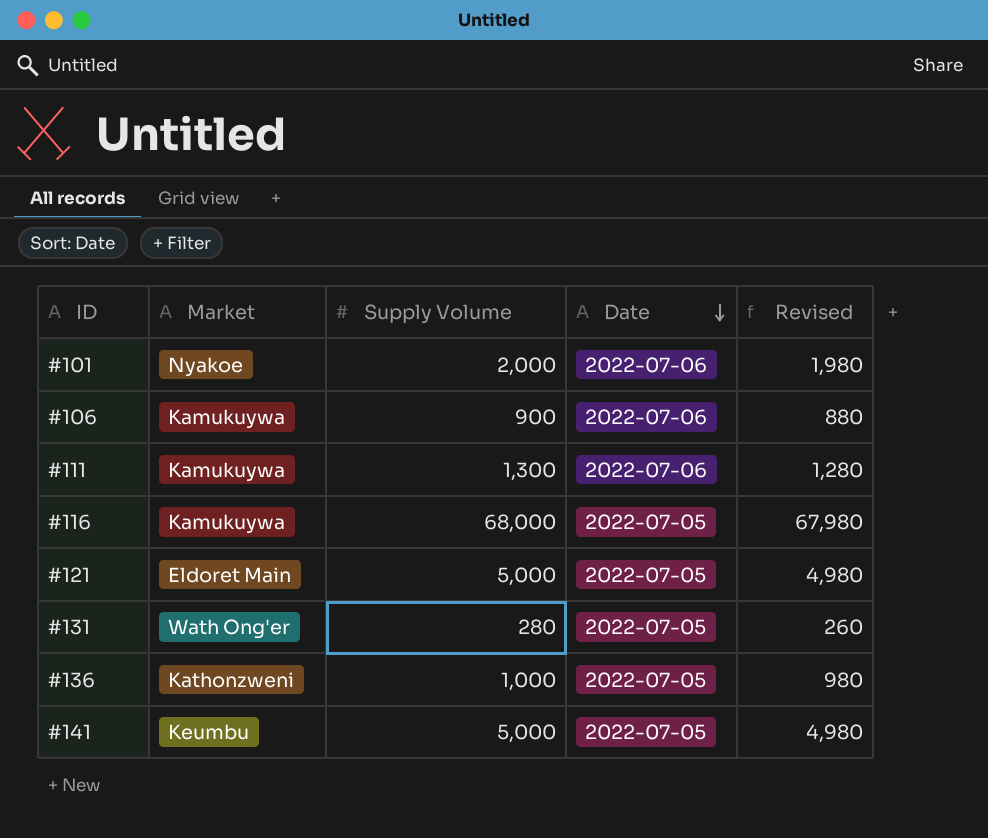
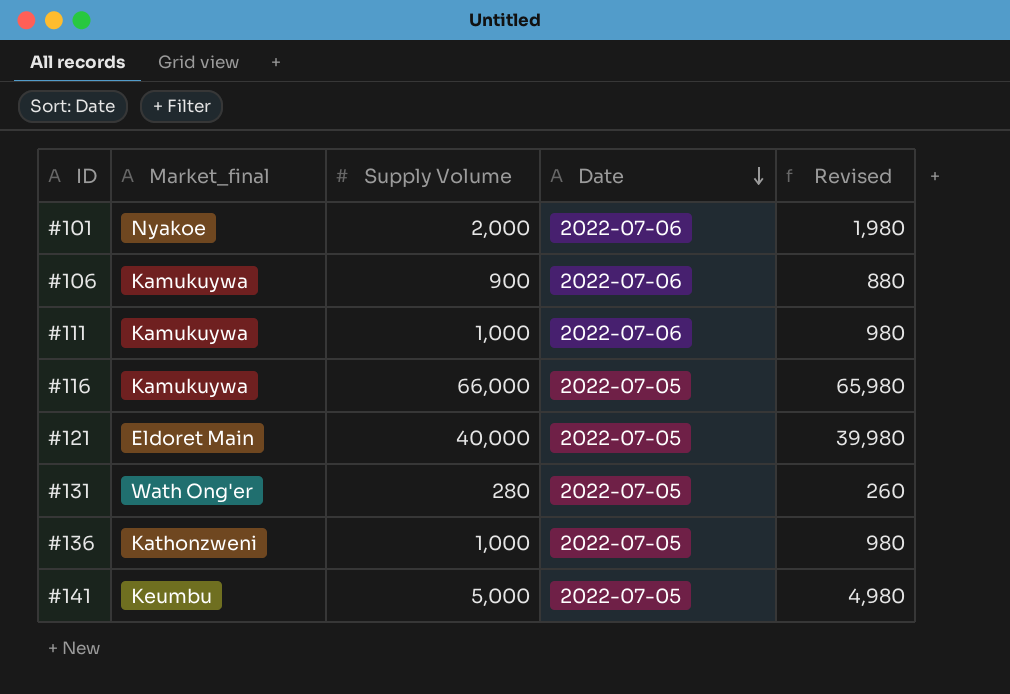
column name: Market -> Market_final
#111 | Supply Volume: 1,300 -> 1,000
#111 | Revised: 1,280 -> 980
#116 | Supply Volume: 68,000 -> 66,000
#116 | Revised: 67,980 -> 65,980
#121 | Supply Volume: 5,000 -> 40,000
#121 | Revised: 4,980 -> 39,980

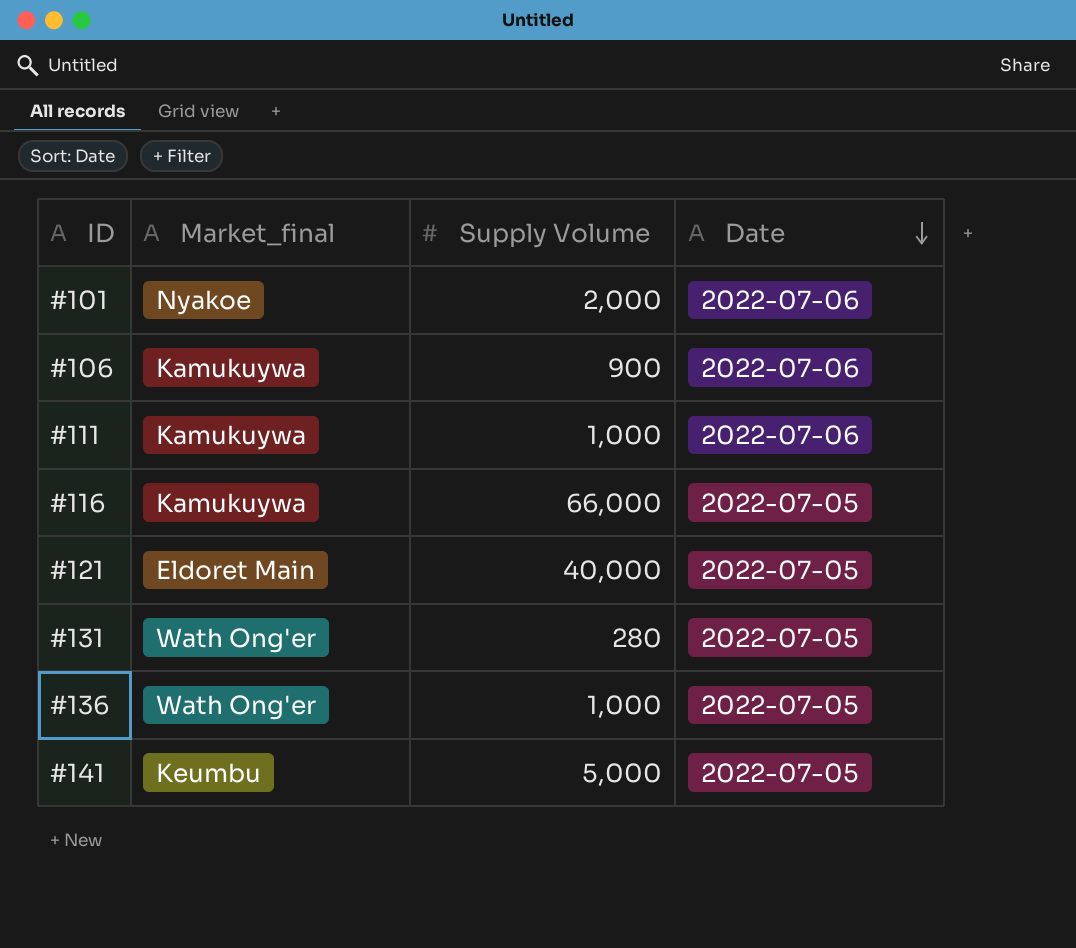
column Revised | formula: [Supply Volume] - 20 -> none
#136 | Market_final: Kathonzweni -> Wath Ong'er

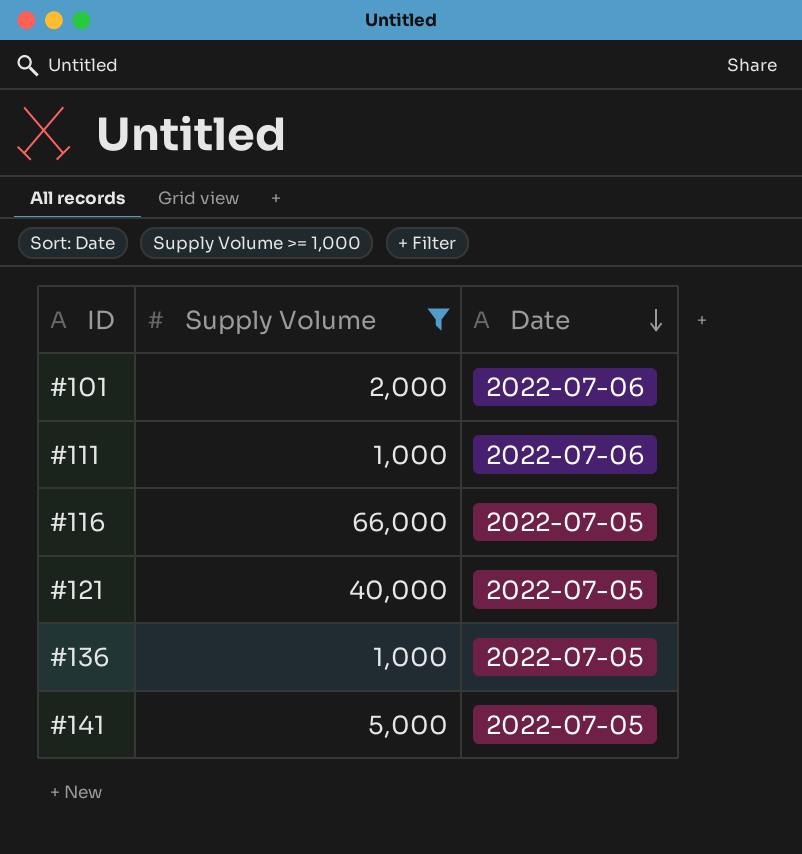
filter: none -> Supply Volume >= 1,000
column Market_final | position: 2 -> none

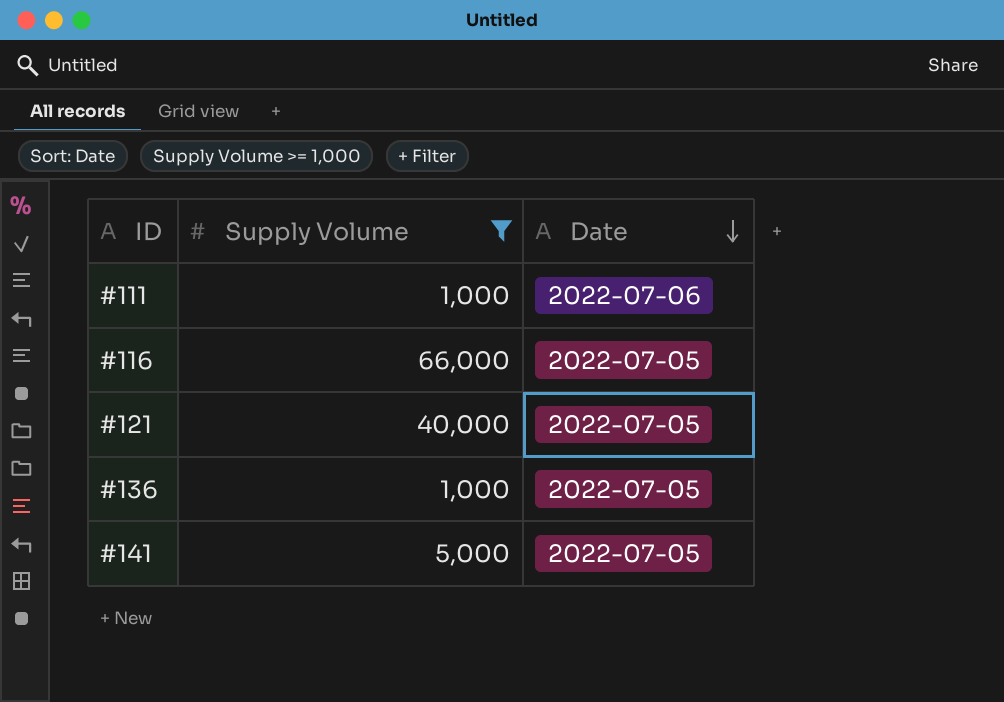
row #101: 2,000 | 2022-07-06 -> none

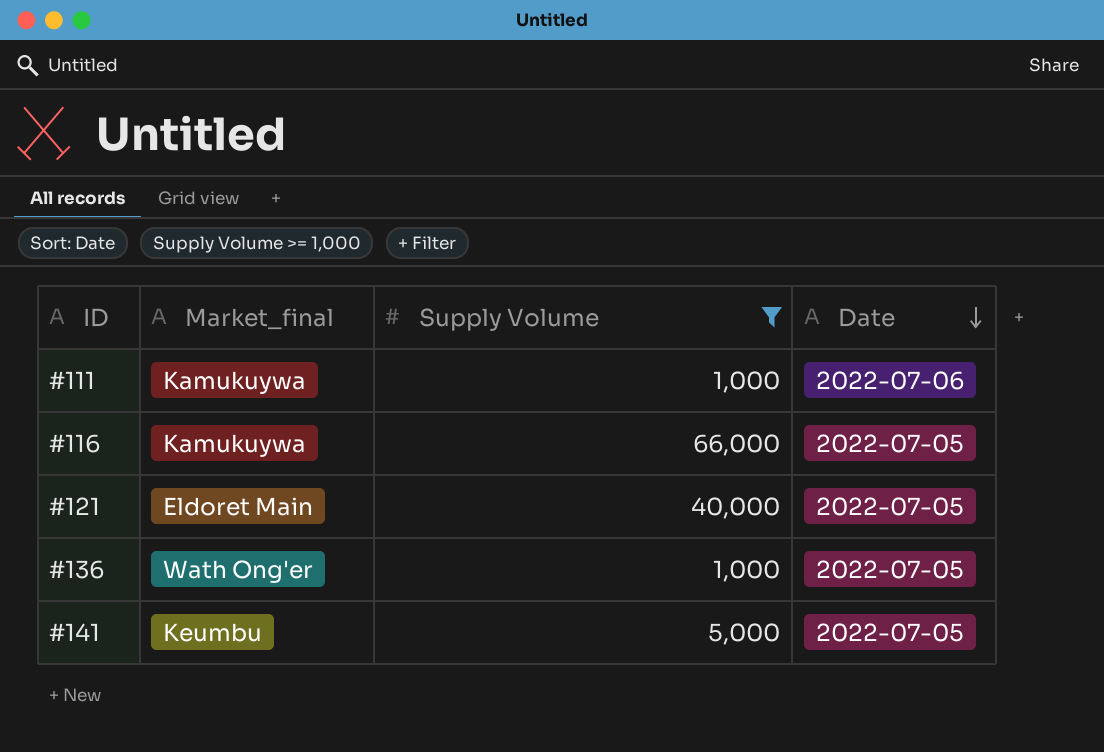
column Market_final | position: none -> 2

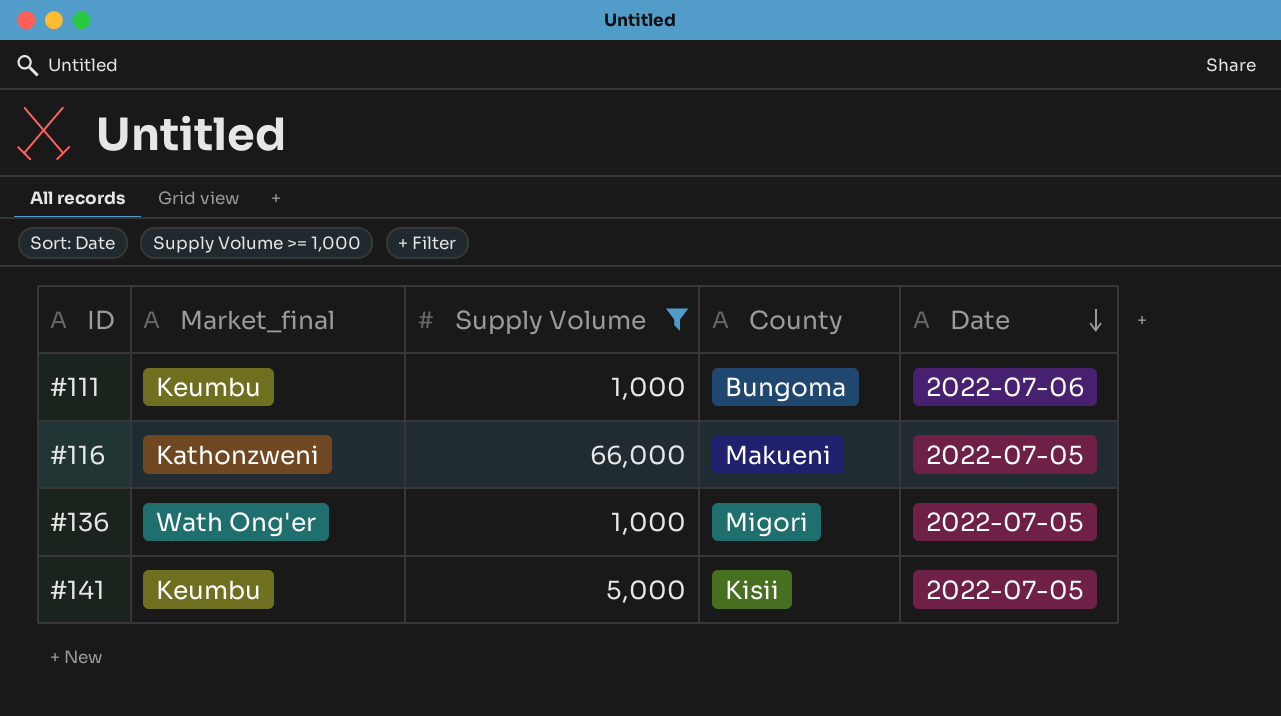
column County | position: none -> 4
row #121: Eldoret Main | 40,000 | 2022-07-05 -> none
#111 | Market_final: Kamukuywa -> Keumbu
#116 | Market_final: Kamukuywa -> Kathonzweni

